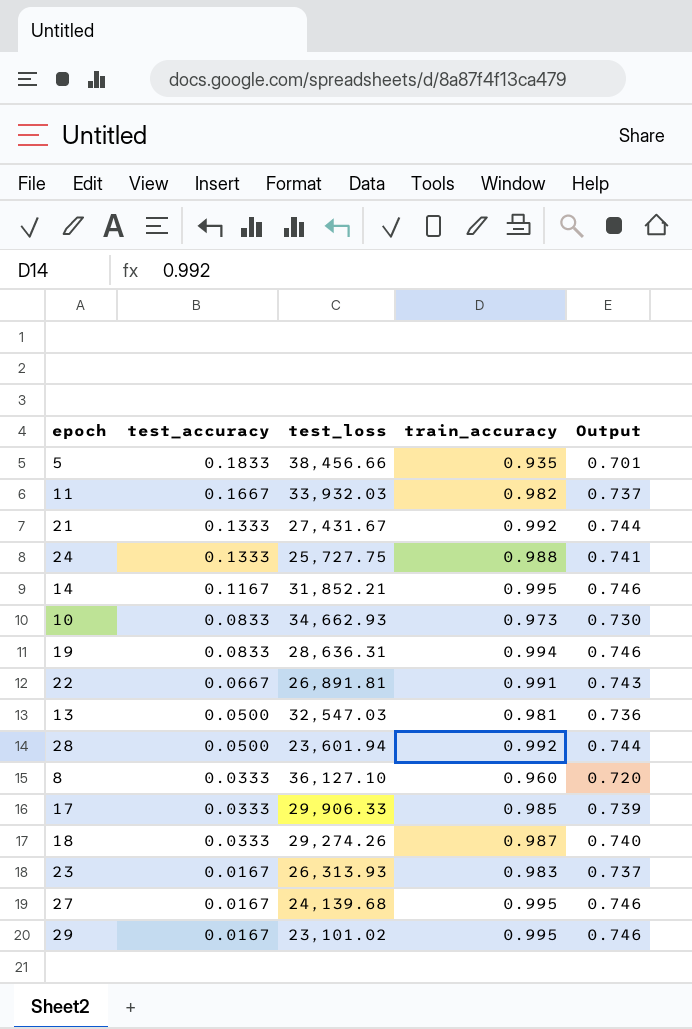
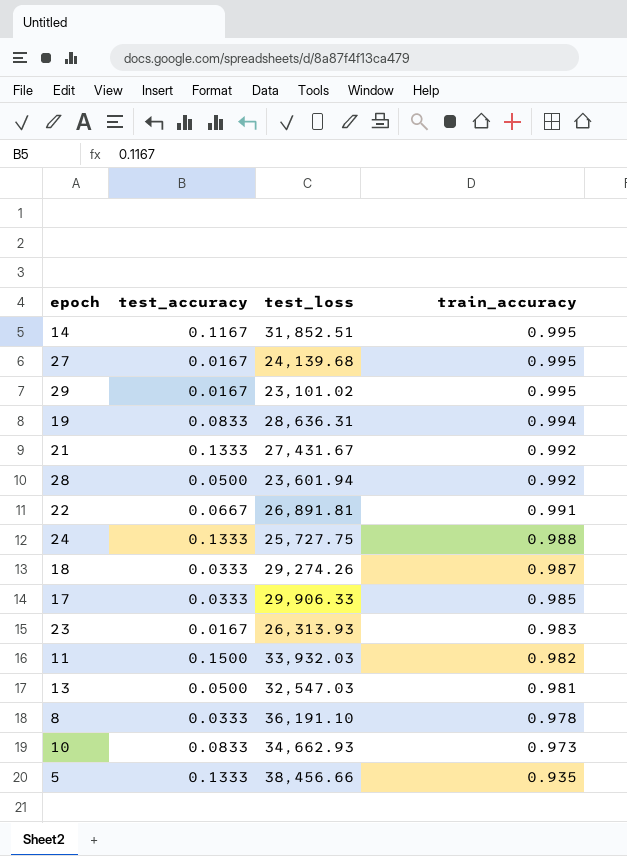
row order: test_accuracy descending -> train_accuracy descending
column Output | formula: [train_accuracy] * 0.75 -> none
14 | test_loss: 31,852.21 -> 31,852.51
11 | test_accuracy: 0.1667 -> 0.1500
8 | test_loss: 36,127.10 -> 36,191.10
8 | train_accuracy: 0.960 -> 0.978
5 | test_accuracy: 0.1833 -> 0.1333

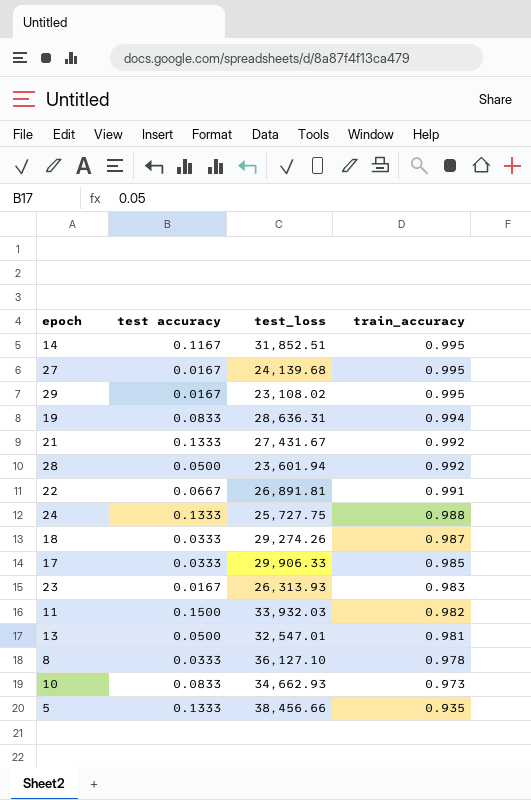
column name: test_accuracy -> test accuracy
29 | test_loss: 23,101.02 -> 23,108.02
13 | test_loss: 32,547.03 -> 32,547.01
8 | test_loss: 36,191.10 -> 36,127.10

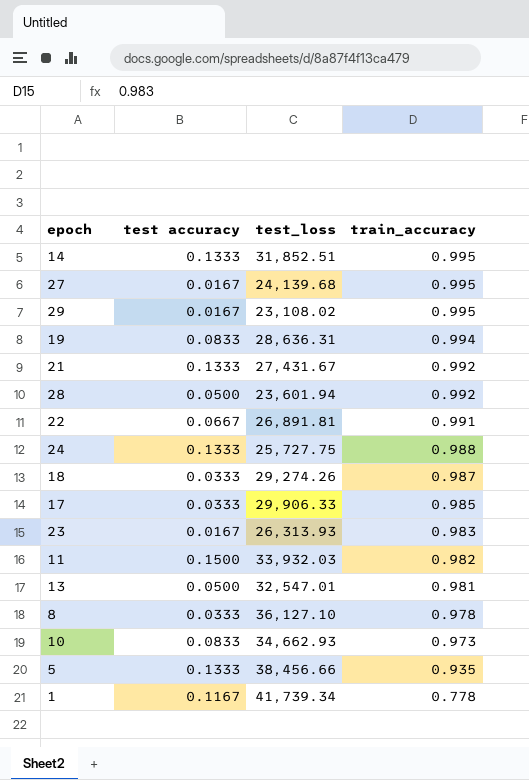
14 | test accuracy: 0.1167 -> 0.1333
row 1: none -> 0.1167 | 41,739.34 | 0.778

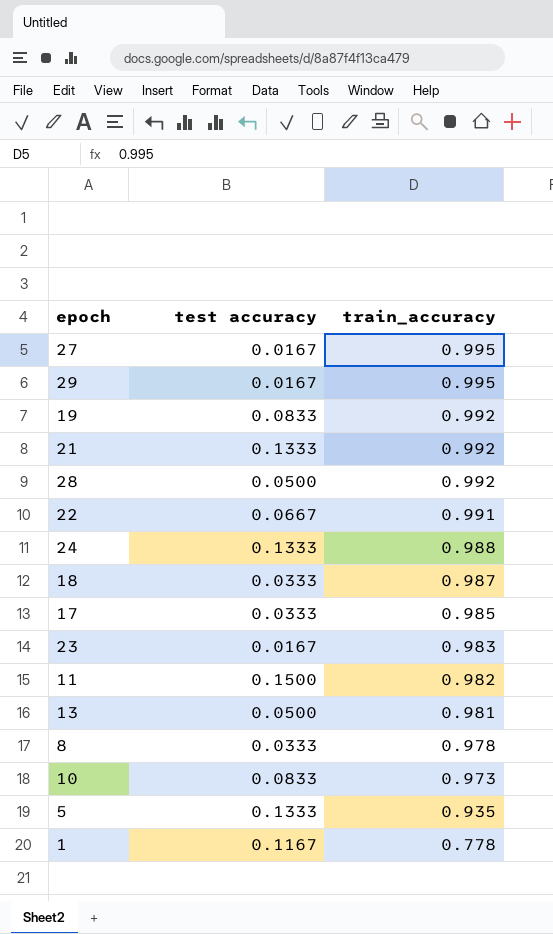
column test_loss | position: 3 -> none
row 14: 0.1333 | 31,852.51 | 0.995 -> none
19 | train_accuracy: 0.994 -> 0.992

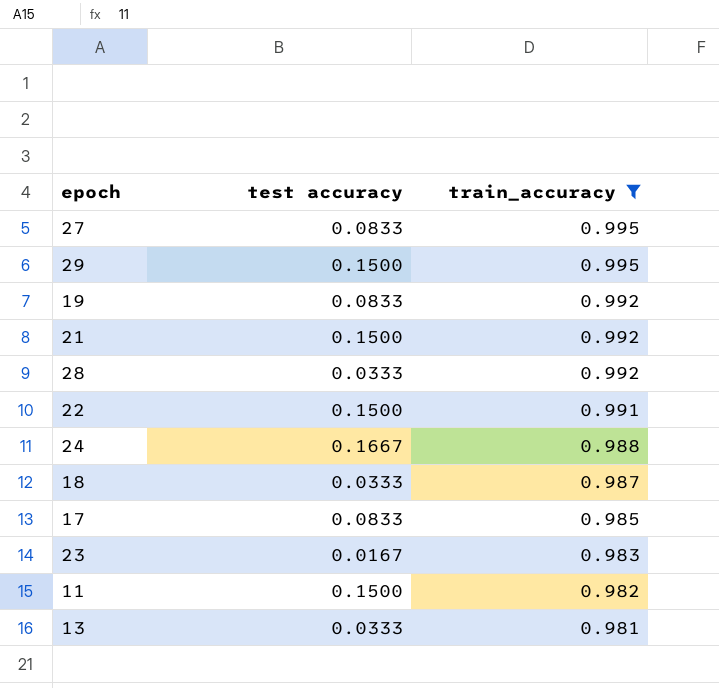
filter: none -> train_accuracy >= 0.981
27 | test accuracy: 0.0167 -> 0.0833
29 | test accuracy: 0.0167 -> 0.1500
21 | test accuracy: 0.1333 -> 0.1500
28 | test accuracy: 0.0500 -> 0.0333
22 | test accuracy: 0.0667 -> 0.1500
24 | test accuracy: 0.1333 -> 0.1667
17 | test accuracy: 0.0333 -> 0.0833
13 | test accuracy: 0.0500 -> 0.0333

